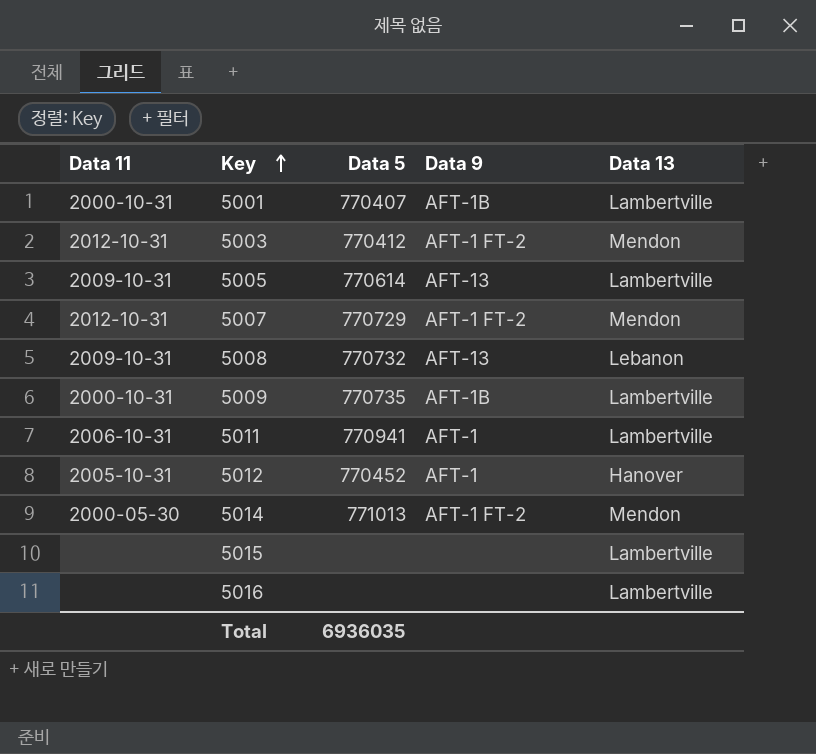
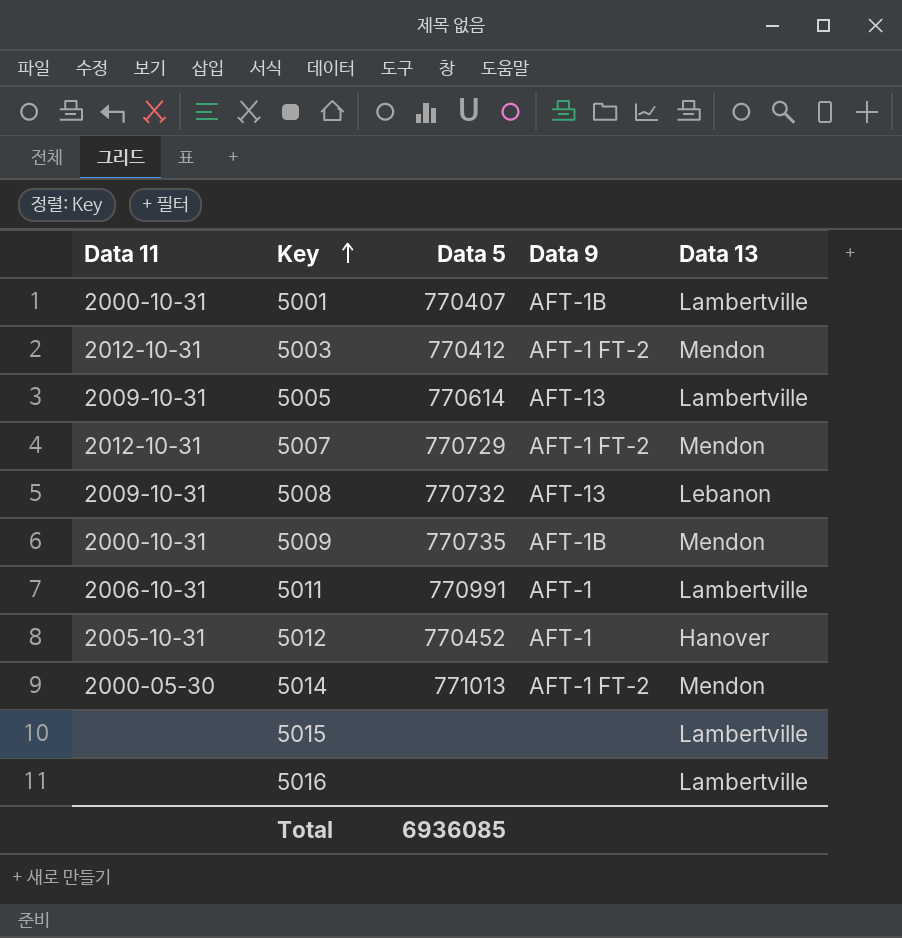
5009 | Data 13: Lambertville -> Mendon
5011 | Data 5: 770941 -> 770991
Total | Data 5: 6936035 -> 6936085

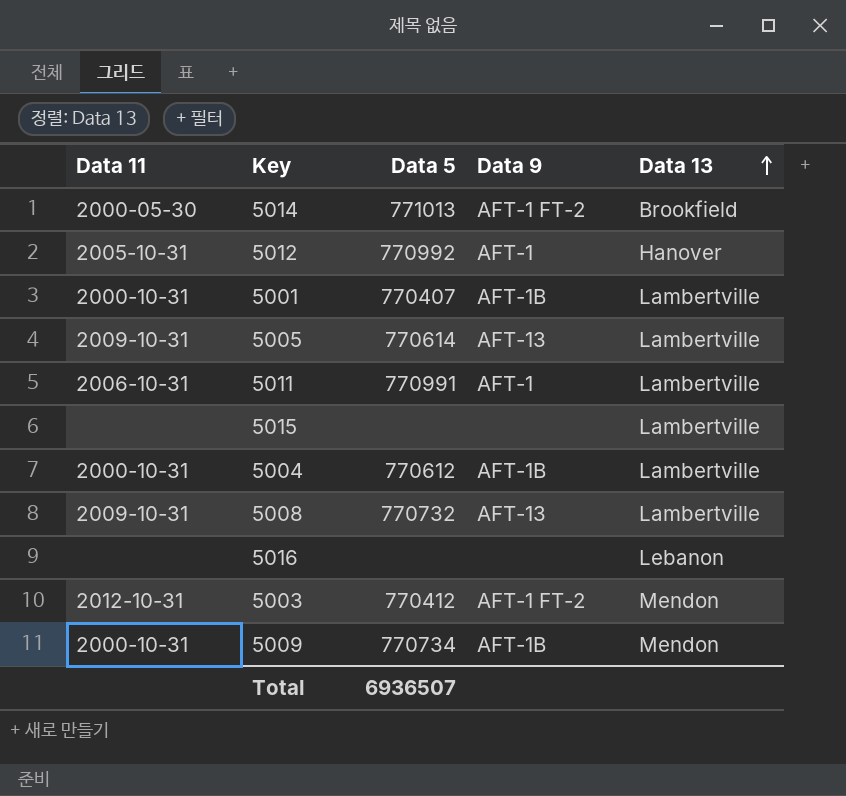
row order: Key ascending -> Data 13 ascending
row 5007: 2012-10-31 | 770729 | AFT-1 FT-2 | Mendon -> none
5014 | Data 13: Mendon -> Brookfield
5012 | Data 5: 770452 -> 770992
row 5004: none -> 2000-10-31 | 770612 | AFT-1B | Lambertville
5008 | Data 13: Lebanon -> Lambertville
5016 | Data 13: Lambertville -> Lebanon
5009 | Data 5: 770735 -> 770734
Total | Data 5: 6936085 -> 6936507

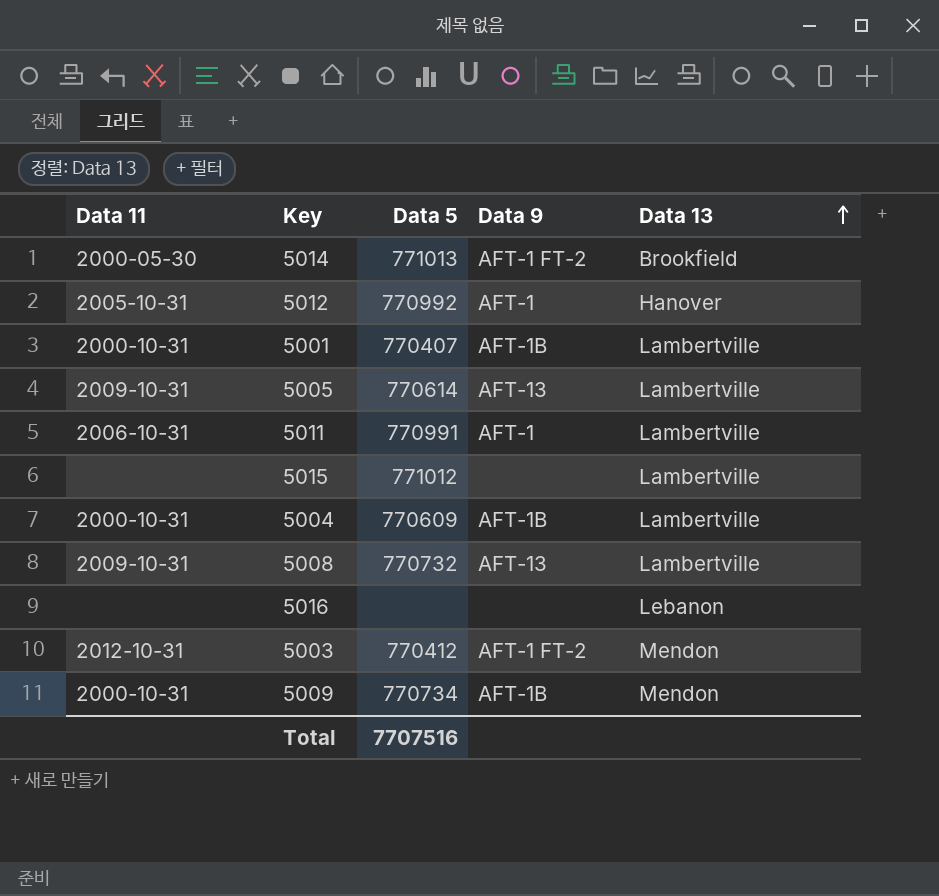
5015 | Data 5: none -> 771012
5004 | Data 5: 770612 -> 770609
Total | Data 5: 6936507 -> 7707516

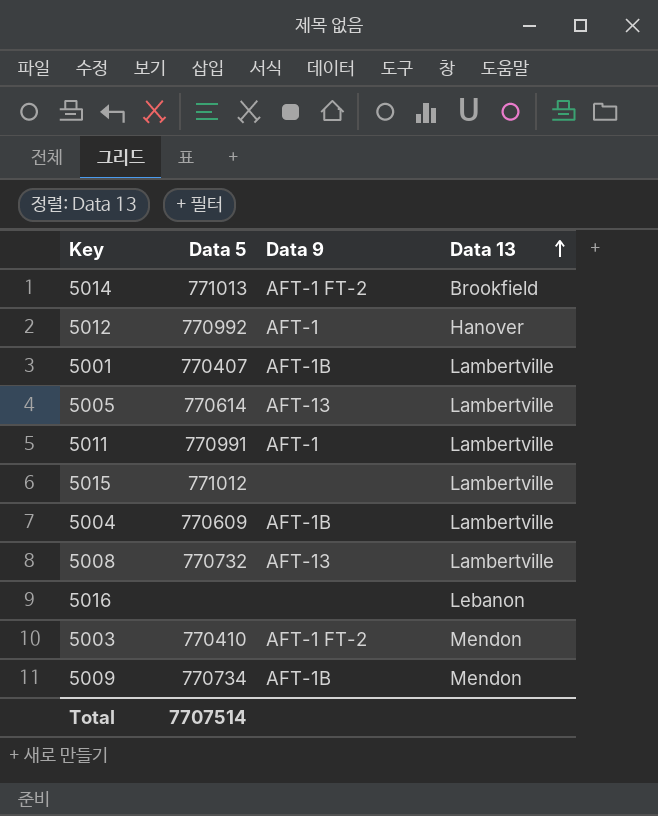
column Data 11 | position: 1 -> none
5003 | Data 5: 770412 -> 770410
Total | Data 5: 7707516 -> 7707514

